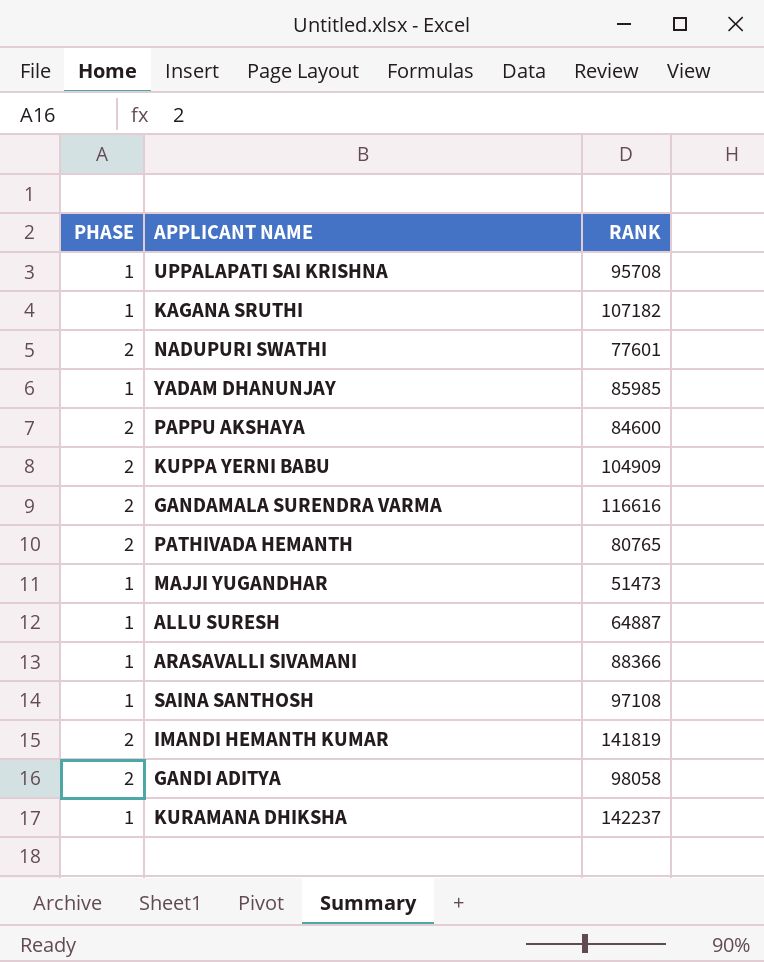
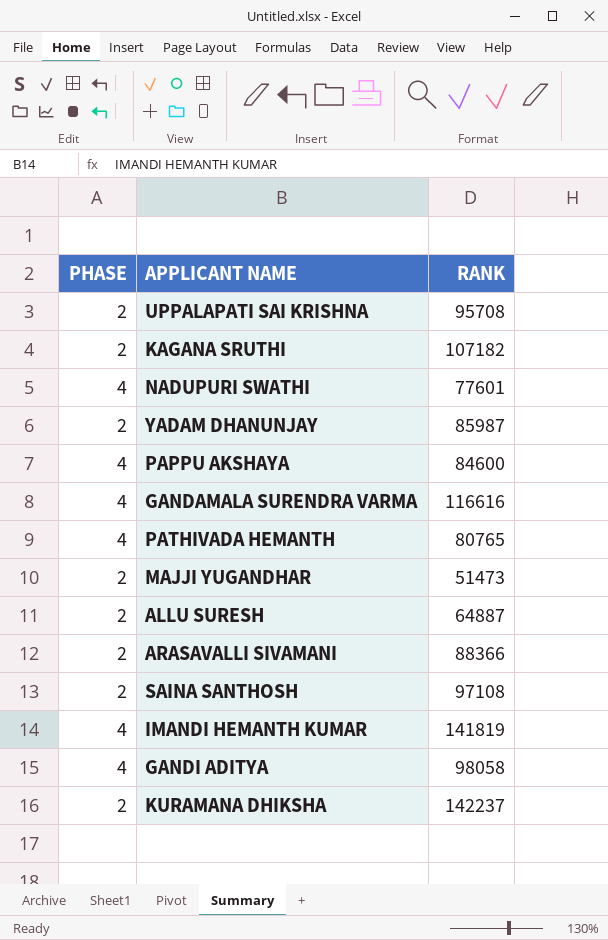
row KUPPA YERNI BABU: 2 | 104909 -> none
UPPALAPATI SAI KRISHNA | PHASE: 1 -> 2
KAGANA SRUTHI | PHASE: 1 -> 2
NADUPURI SWATHI | PHASE: 2 -> 4
YADAM DHANUNJAY | PHASE: 1 -> 2
YADAM DHANUNJAY | RANK: 85985 -> 85987
PAPPU AKSHAYA | PHASE: 2 -> 4
GANDAMALA SURENDRA VARMA | PHASE: 2 -> 4
PATHIVADA HEMANTH | PHASE: 2 -> 4
MAJJI YUGANDHAR | PHASE: 1 -> 2
ALLU SURESH | PHASE: 1 -> 2
ARASAVALLI SIVAMANI | PHASE: 1 -> 2
SAINA SANTHOSH | PHASE: 1 -> 2
IMANDI HEMANTH KUMAR | PHASE: 2 -> 4
GANDI ADITYA | PHASE: 2 -> 4
KURAMANA DHIKSHA | PHASE: 1 -> 2

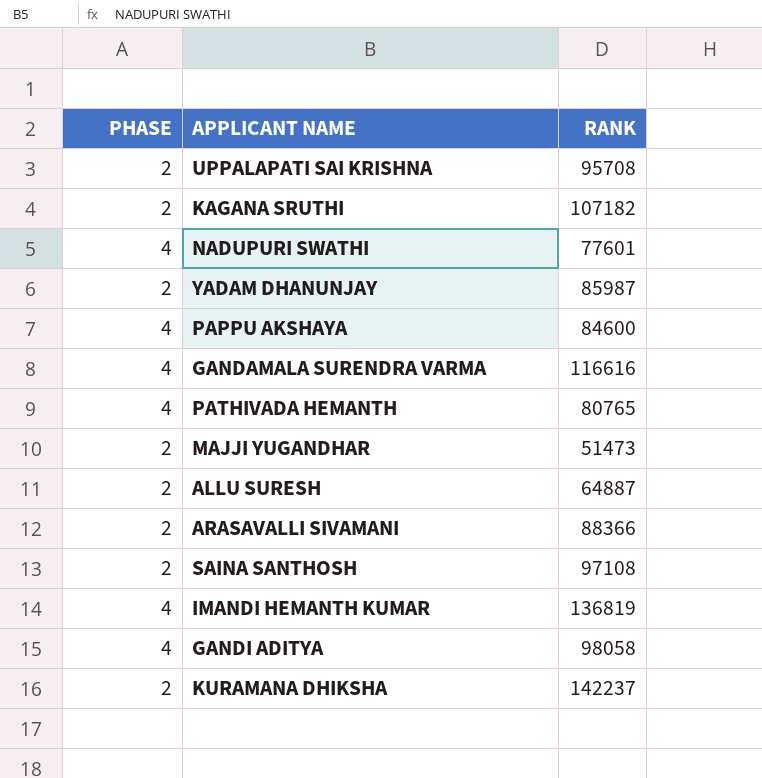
IMANDI HEMANTH KUMAR | RANK: 141819 -> 136819

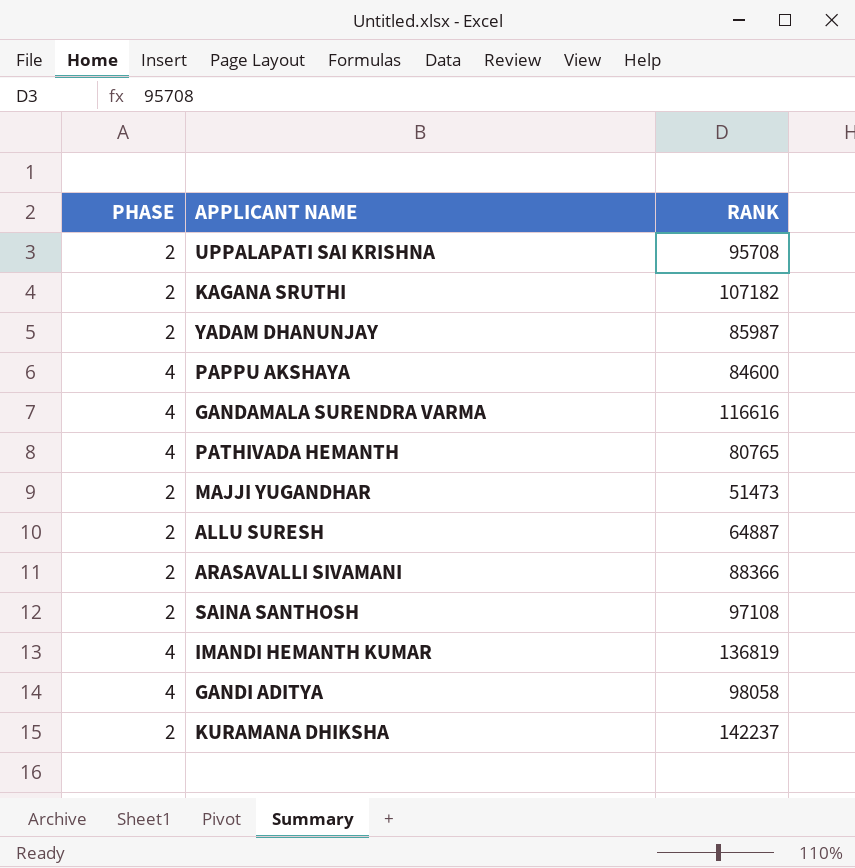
row NADUPURI SWATHI: 4 | 77601 -> none

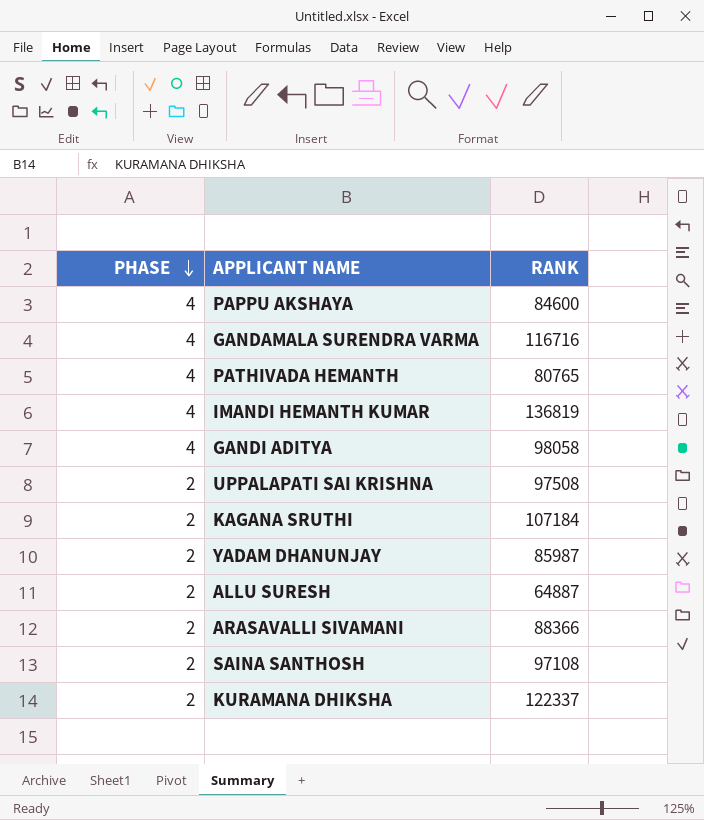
row order: none -> PHASE descending
row MAJJI YUGANDHAR: 2 | 51473 -> none
GANDAMALA SURENDRA VARMA | RANK: 116616 -> 116716
UPPALAPATI SAI KRISHNA | RANK: 95708 -> 97508
KAGANA SRUTHI | RANK: 107182 -> 107184
KURAMANA DHIKSHA | RANK: 142237 -> 122337

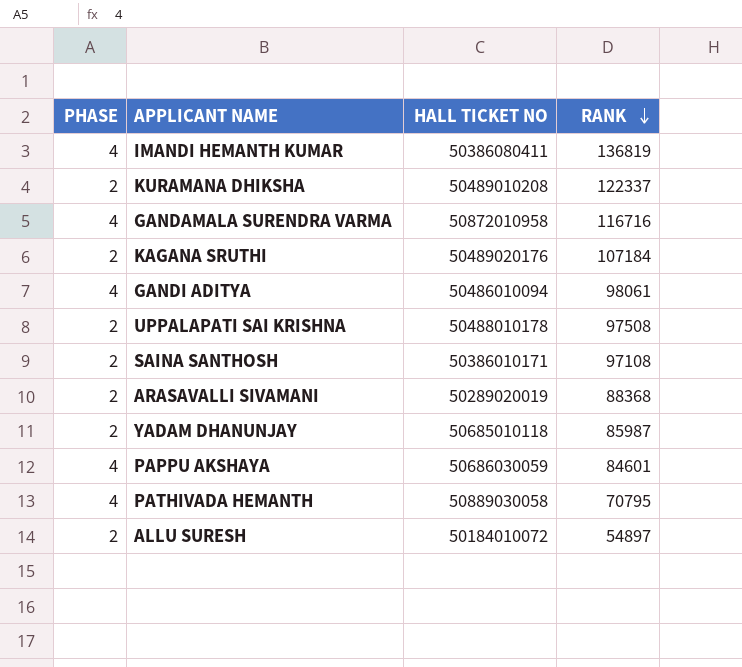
row order: PHASE descending -> RANK descending
column HALL TICKET NO | position: none -> 3
GANDI ADITYA | RANK: 98058 -> 98061
ARASAVALLI SIVAMANI | RANK: 88366 -> 88368
PAPPU AKSHAYA | RANK: 84600 -> 84601
PATHIVADA HEMANTH | RANK: 80765 -> 70795
ALLU SURESH | RANK: 64887 -> 54897

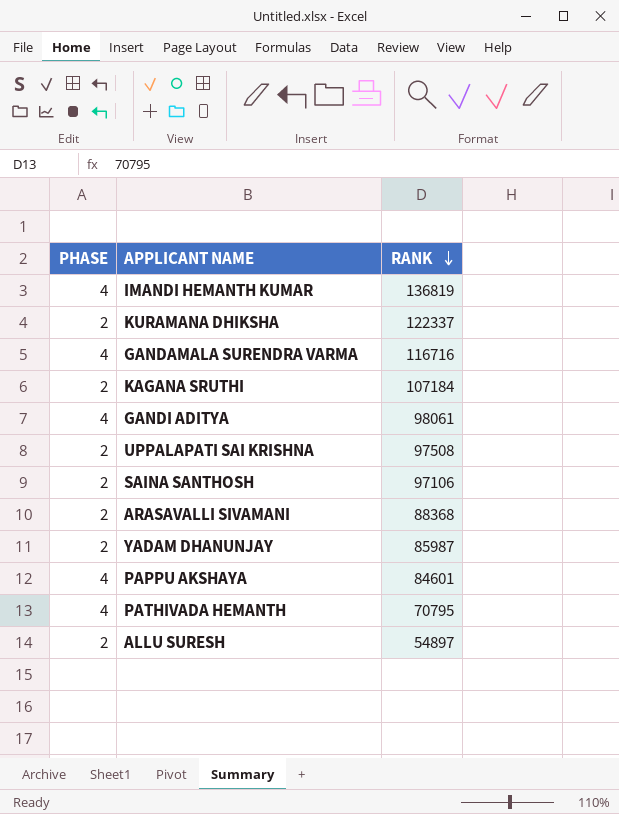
column HALL TICKET NO | position: 3 -> none
SAINA SANTHOSH | RANK: 97108 -> 97106

